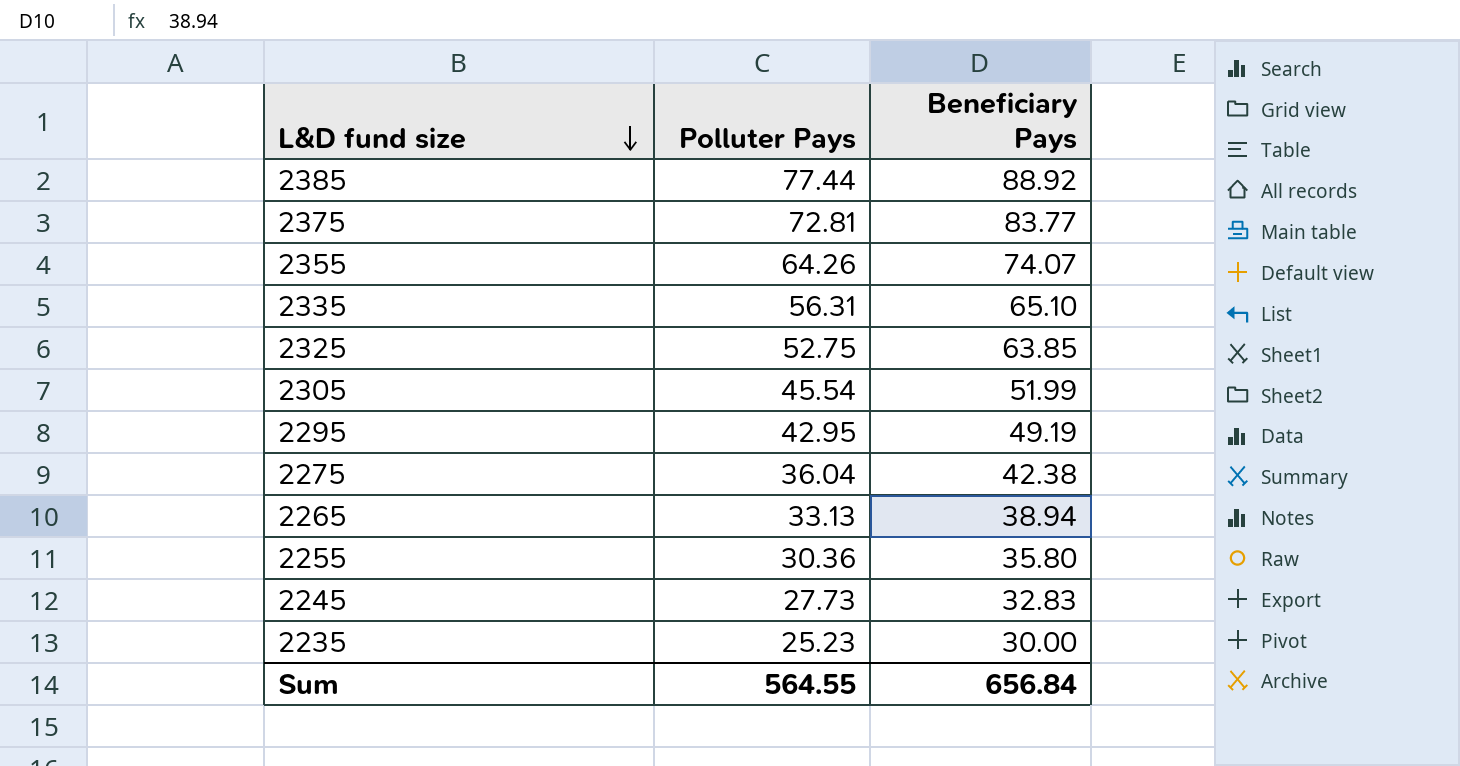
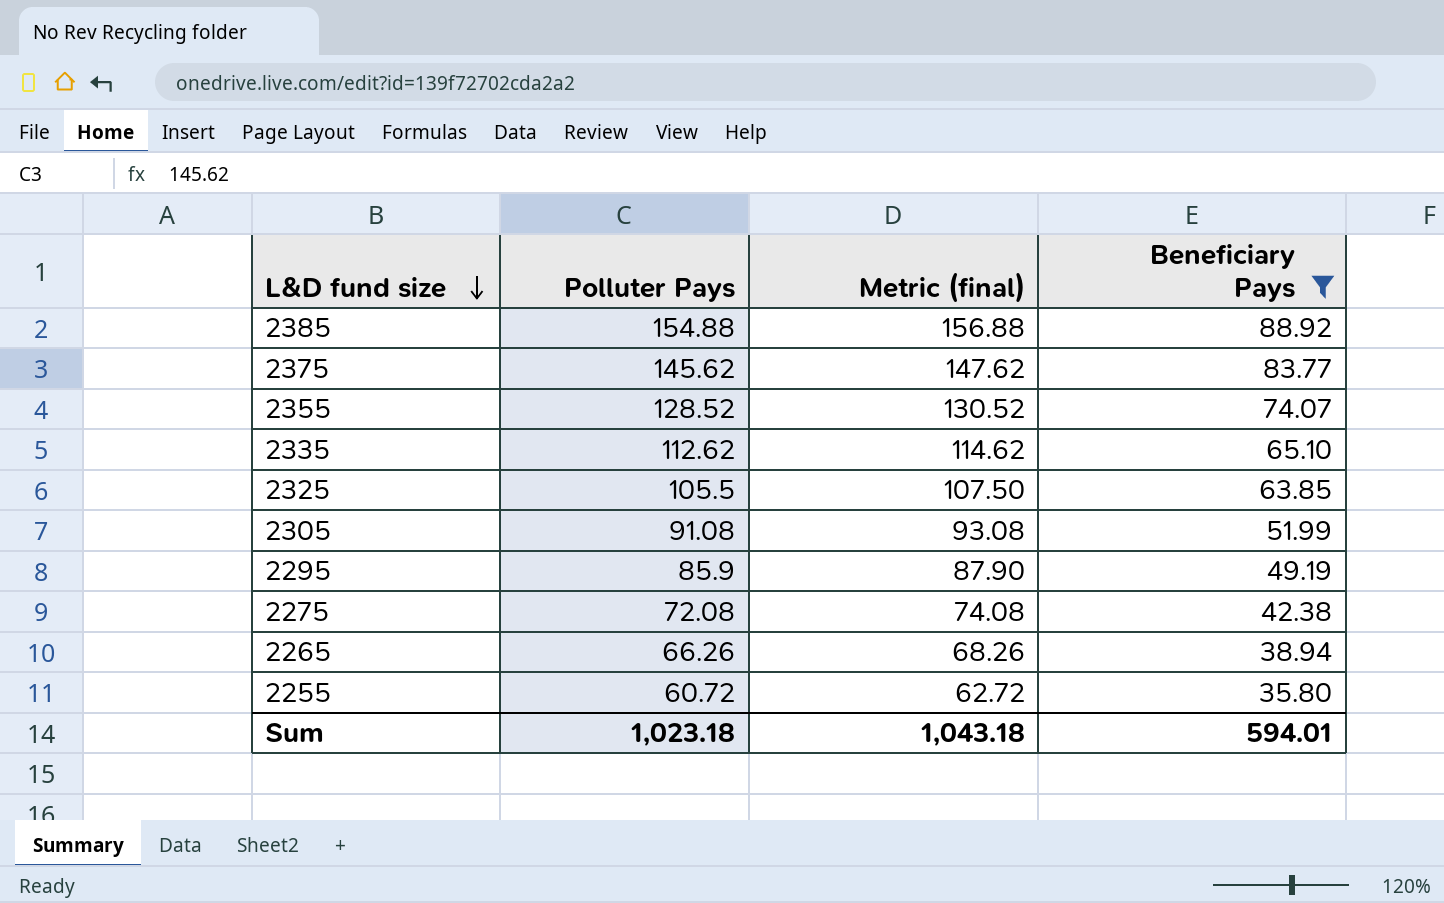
filter: none -> Beneficiary Pays >= 35.80
column Metric (final) | formula: none -> [Polluter Pays] + 2
2385 | Polluter Pays: 77.44 -> 154.88
2375 | Polluter Pays: 72.81 -> 145.62
2355 | Polluter Pays: 64.26 -> 128.52
2335 | Polluter Pays: 56.31 -> 112.62
2325 | Polluter Pays: 52.75 -> 105.5
2305 | Polluter Pays: 45.54 -> 91.08
2295 | Polluter Pays: 42.95 -> 85.9
2275 | Polluter Pays: 36.04 -> 72.08
2265 | Polluter Pays: 33.13 -> 66.26
2255 | Polluter Pays: 30.36 -> 60.72
Sum | Polluter Pays: 564.55 -> 1,023.18
Sum | Beneficiary Pays: 656.84 -> 594.01

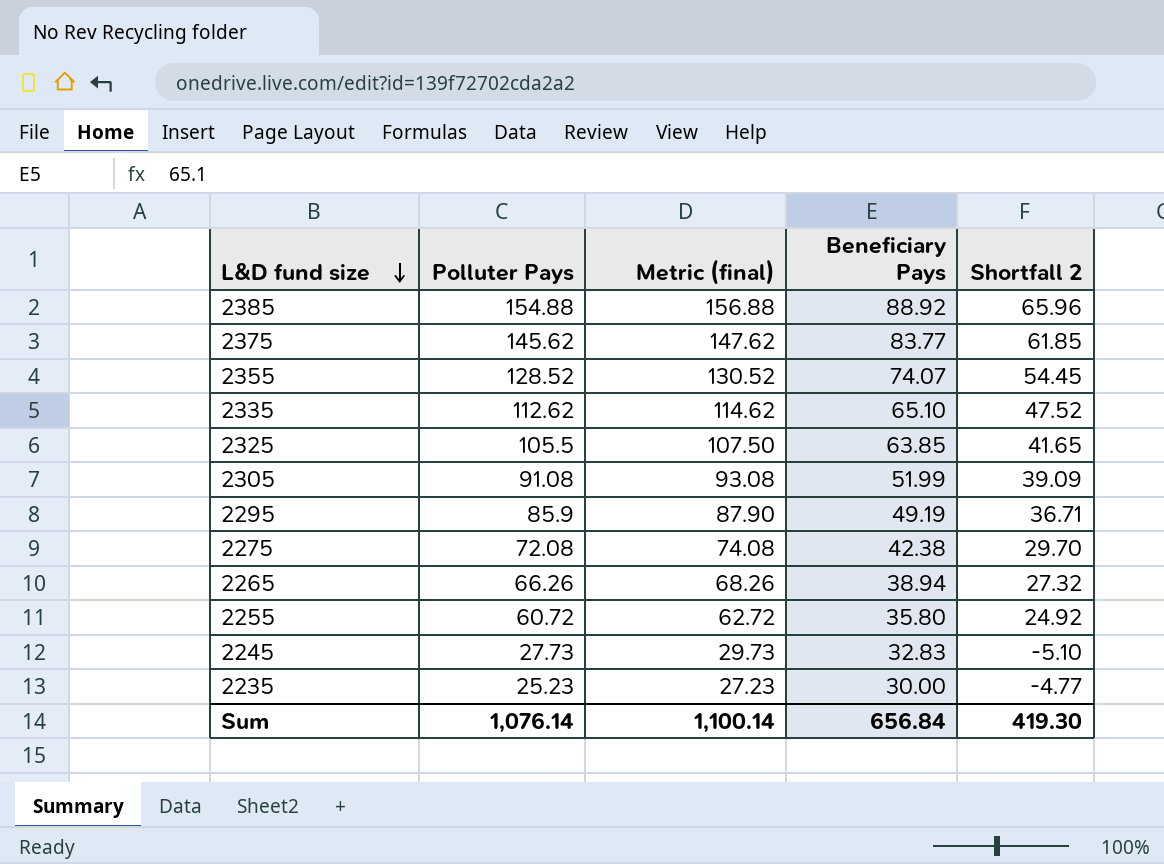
filter: Beneficiary Pays >= 35.80 -> none
column Shortfall 2 | formula: none -> [Polluter Pays] - [Beneficiary Pays]
Sum | Polluter Pays: 1,023.18 -> 1,076.14
Sum | Metric (final): 1,043.18 -> 1,100.14
Sum | Beneficiary Pays: 594.01 -> 656.84

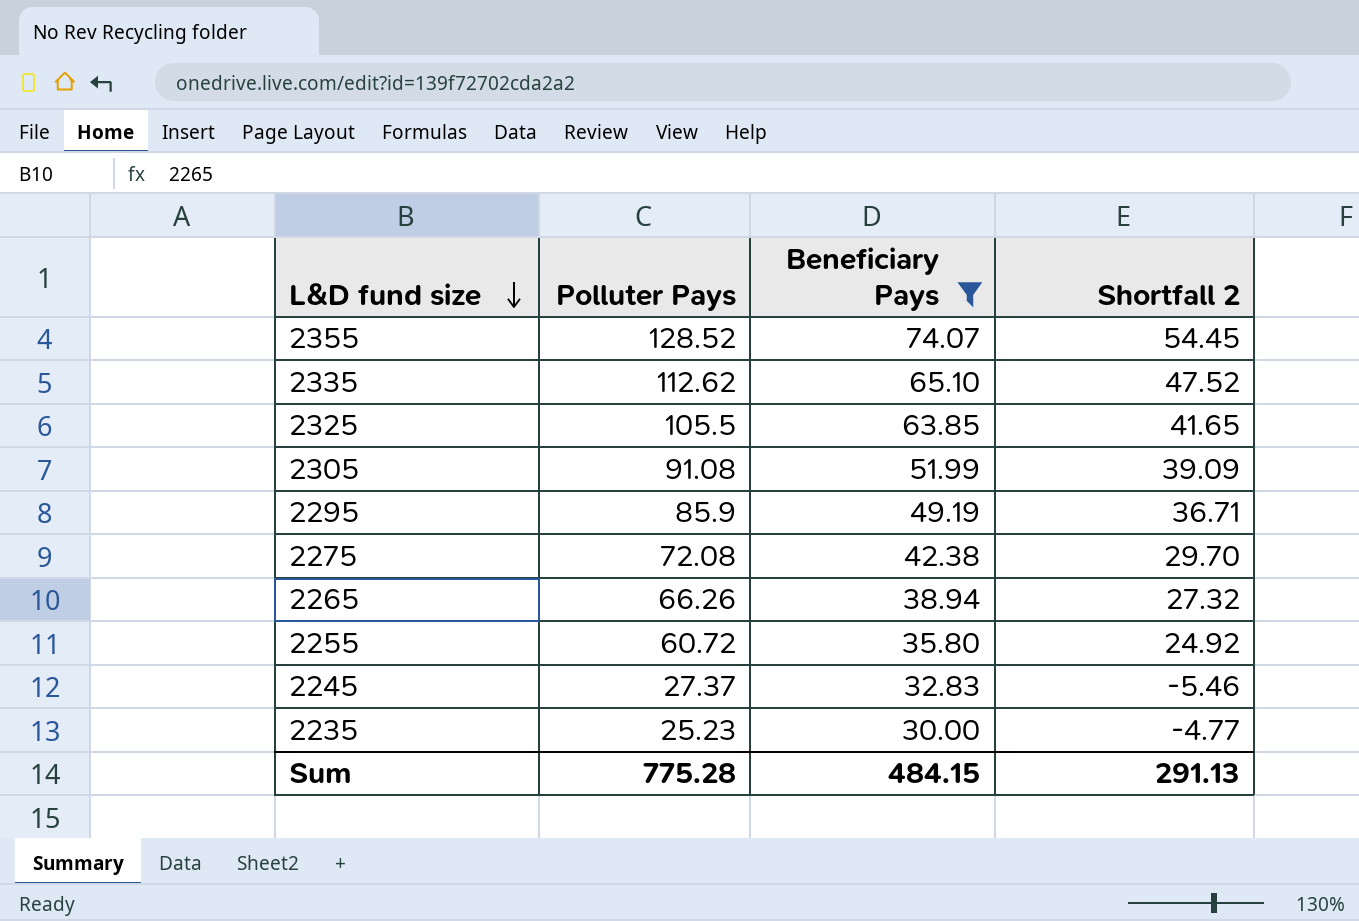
filter: none -> Beneficiary Pays <= 74.07
column Metric (final) | formula: [Polluter Pays] + 2 -> none
2245 | Polluter Pays: 27.73 -> 27.37
2245 | Shortfall 2: -5.10 -> -5.46
Sum | Polluter Pays: 1,076.14 -> 775.28
Sum | Beneficiary Pays: 656.84 -> 484.15
Sum | Shortfall 2: 419.30 -> 291.13

